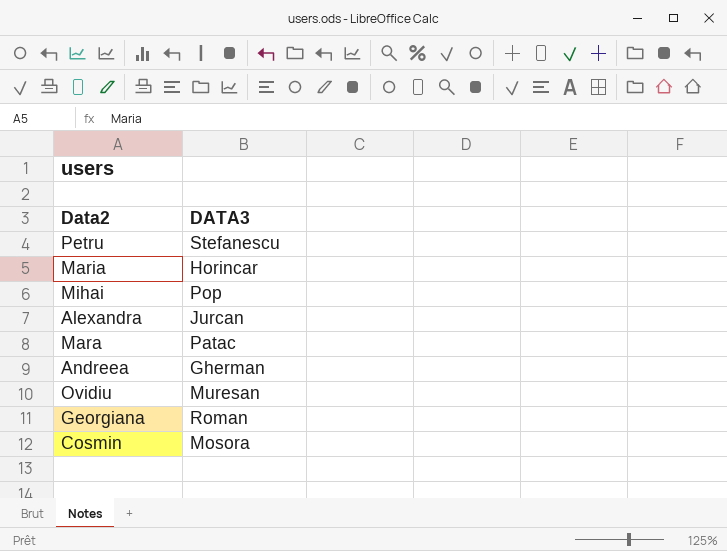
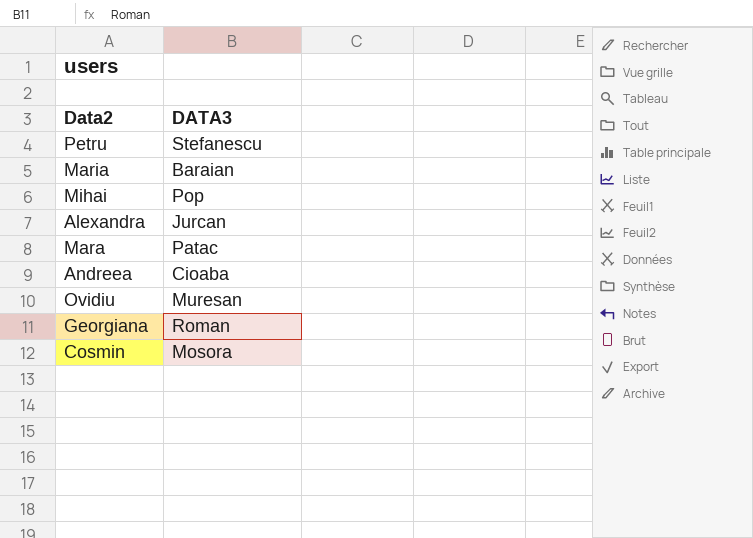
Maria | DATA3: Horincar -> Baraian
Andreea | DATA3: Gherman -> Cioaba

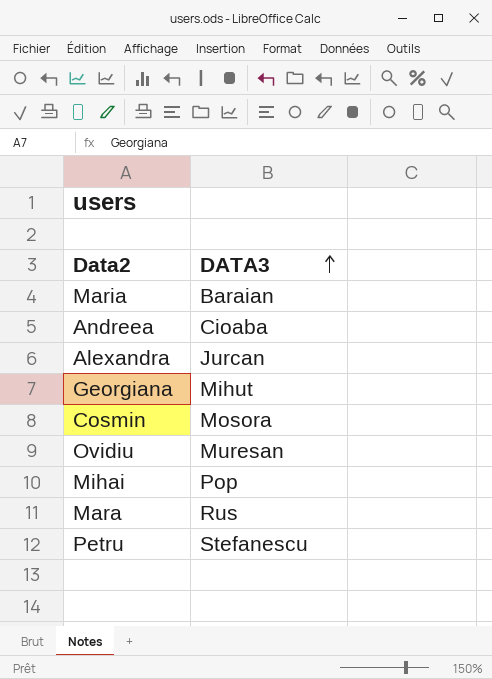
row order: none -> DATA3 ascending
Georgiana | DATA3: Roman -> Mihut
Mara | DATA3: Patac -> Rus

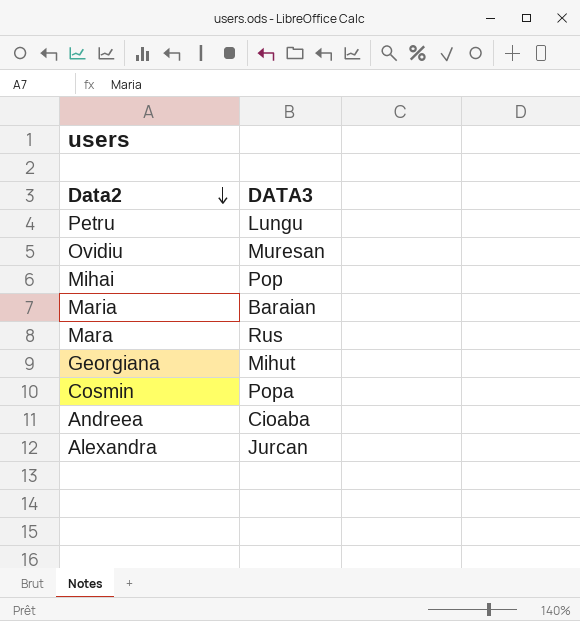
row order: DATA3 ascending -> Data2 descending
Petru | DATA3: Stefanescu -> Lungu
Cosmin | DATA3: Mosora -> Popa

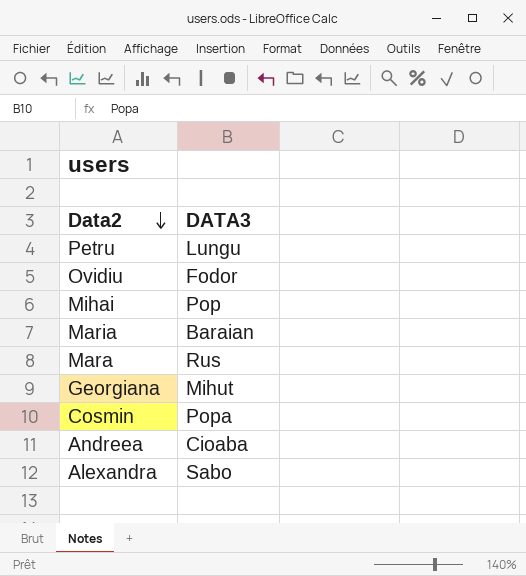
Ovidiu | DATA3: Muresan -> Fodor
Alexandra | DATA3: Jurcan -> Sabo

